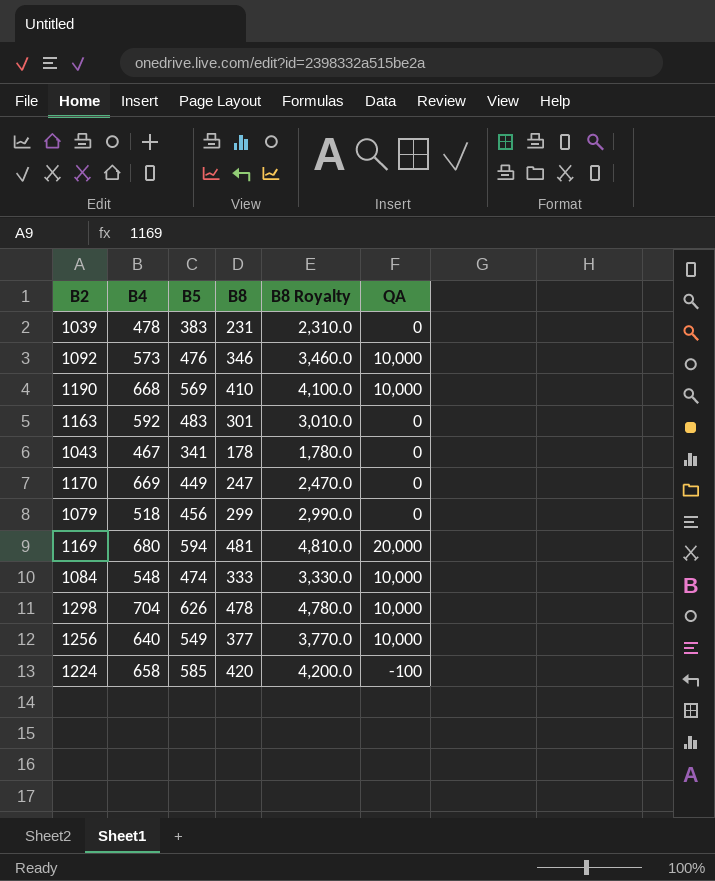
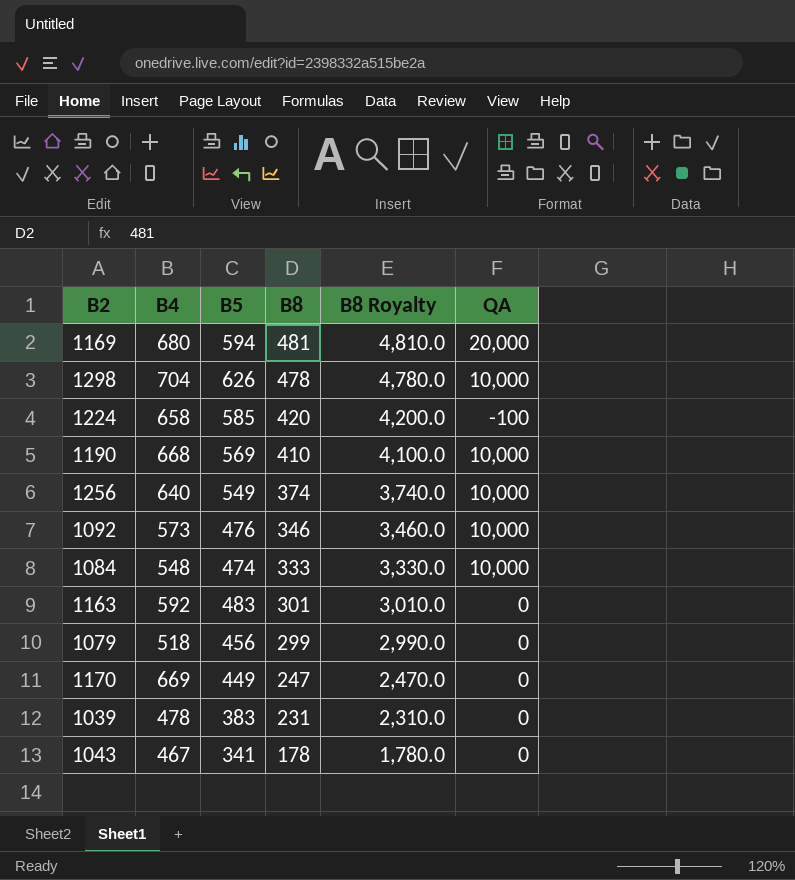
row order: none -> B8 descending
1256 | B8: 377 -> 374
1256 | B8 Royalty: 3,770.0 -> 3,740.0

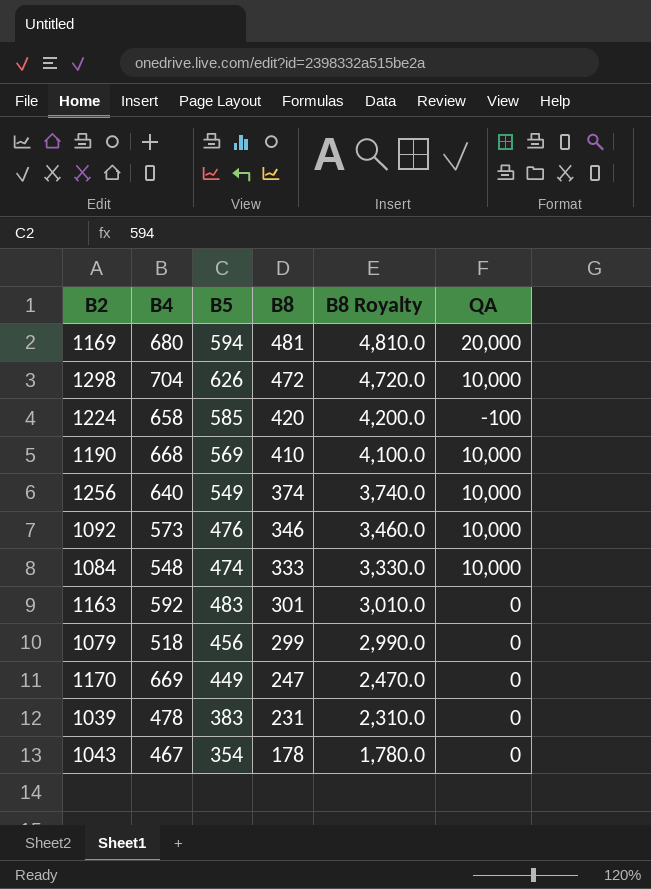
1298 | B8: 478 -> 472
1298 | B8 Royalty: 4,780.0 -> 4,720.0
1043 | B5: 341 -> 354

